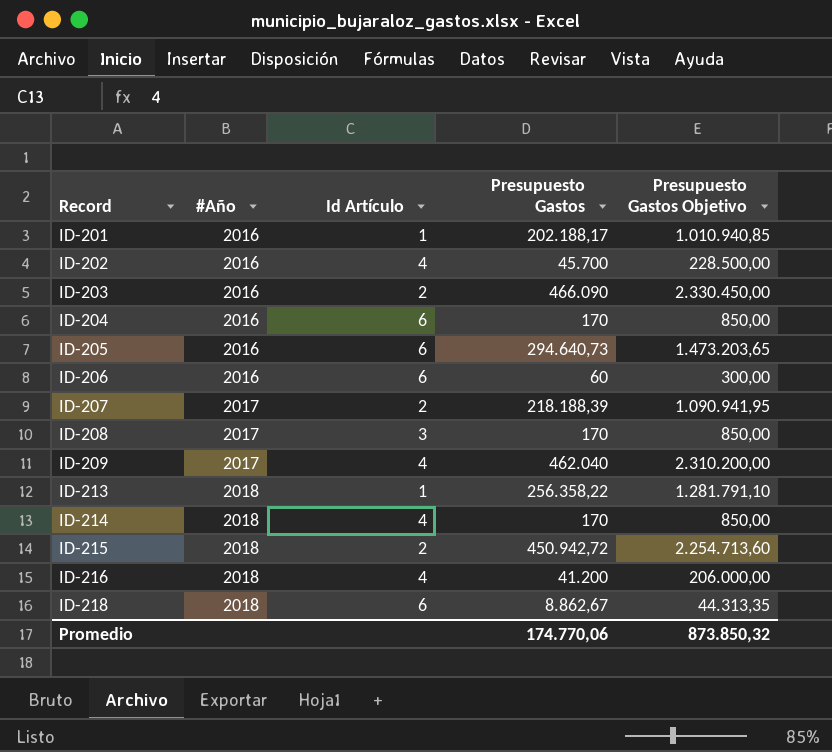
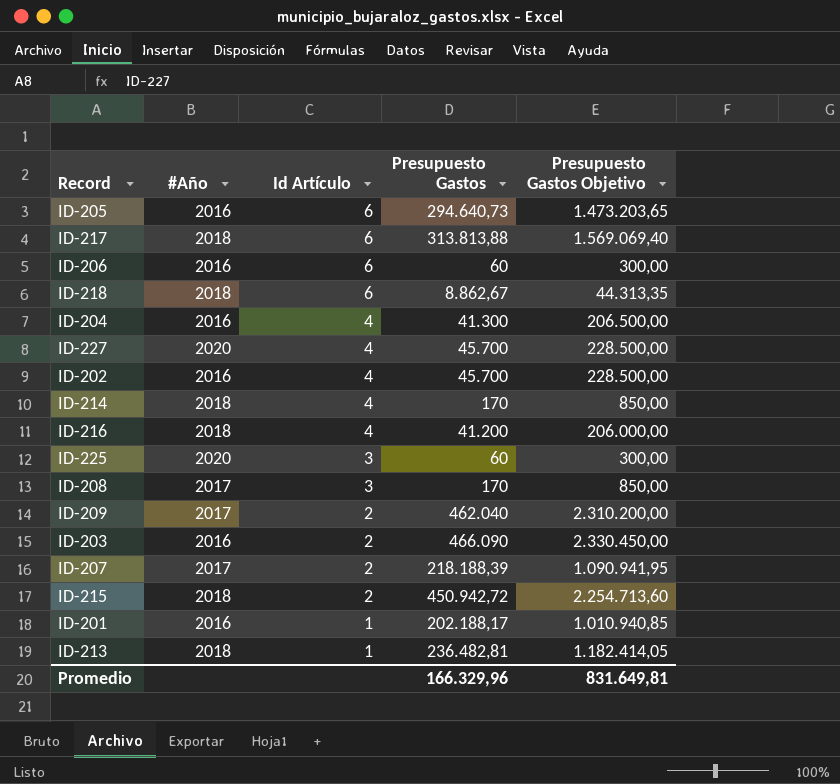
row order: Record ascending -> Id Artículo descending
row ID-217: none -> 2018 | 6 | 313.813,88 | 1.569.069,40
ID-204 | Id Artículo: 6 -> 4
ID-204 | Presupuesto Gastos: 170 -> 41.300
ID-204 | Presupuesto Gastos Objetivo: 850,00 -> 206.500,00
row ID-227: none -> 2020 | 4 | 45.700 | 228.500,00
row ID-225: none -> 2020 | 3 | 60 | 300,00
ID-209 | Id Artículo: 4 -> 2
ID-213 | Presupuesto Gastos: 256.358,22 -> 236.482,81
ID-213 | Presupuesto Gastos Objetivo: 1.281.791,10 -> 1.182.414,05
Promedio | Presupuesto Gastos: 174.770,06 -> 166.329,96
Promedio | Presupuesto Gastos Objetivo: 873.850,32 -> 831.649,81

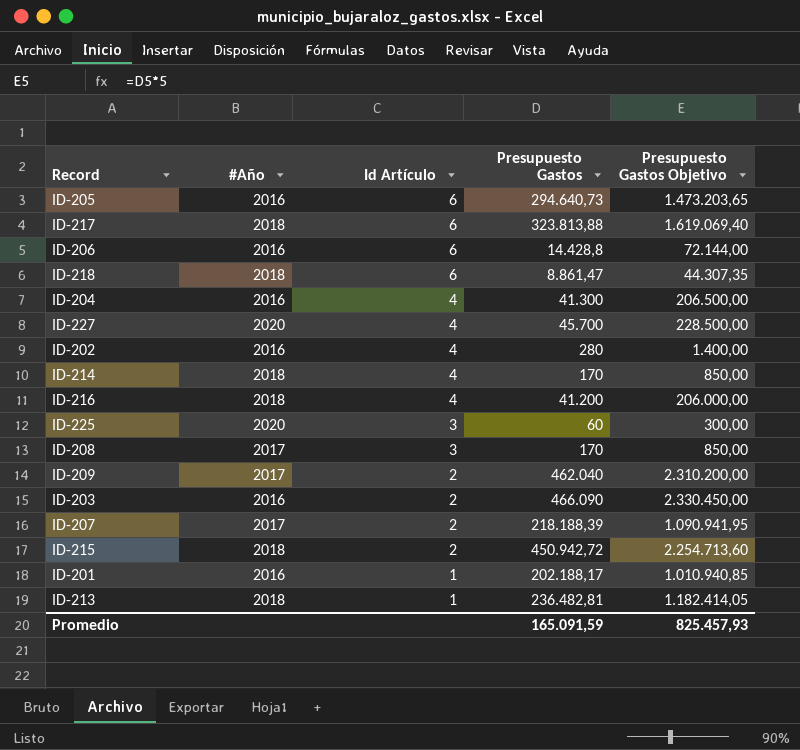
ID-217 | Presupuesto Gastos: 313.813,88 -> 323.813,88
ID-217 | Presupuesto Gastos Objetivo: 1.569.069,40 -> 1.619.069,40
ID-206 | Presupuesto Gastos: 60 -> 14.428,8
ID-206 | Presupuesto Gastos Objetivo: 300,00 -> 72.144,00
ID-218 | Presupuesto Gastos: 8.862,67 -> 8.861,47
ID-218 | Presupuesto Gastos Objetivo: 44.313,35 -> 44.307,35
ID-202 | Presupuesto Gastos: 45.700 -> 280
ID-202 | Presupuesto Gastos Objetivo: 228.500,00 -> 1.400,00
Promedio | Presupuesto Gastos: 166.329,96 -> 165.091,59
Promedio | Presupuesto Gastos Objetivo: 831.649,81 -> 825.457,93

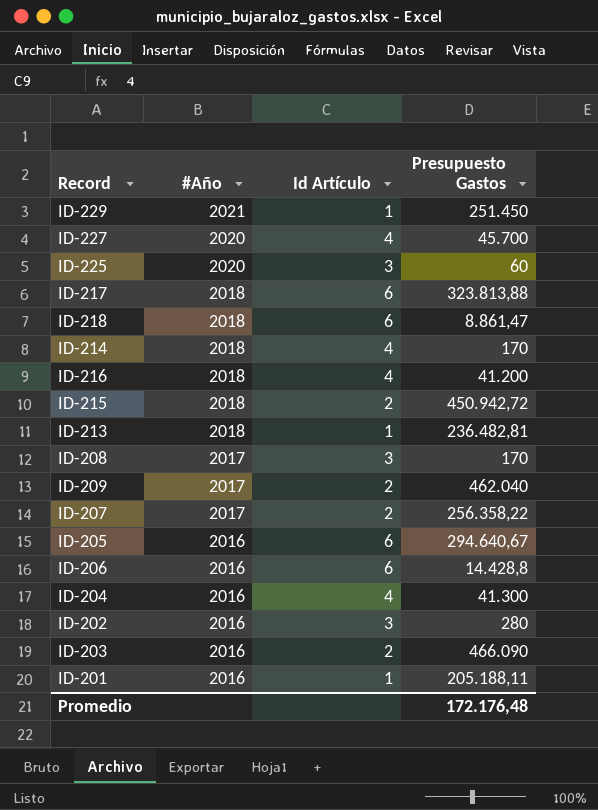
row order: Id Artículo descending -> #Año descending
column Presupuesto Gastos Objetivo | formula: [Presupuesto Gastos] * 5 -> none
row ID-229: none -> 2021 | 1 | 251.450
ID-207 | Presupuesto Gastos: 218.188,39 -> 256.358,22
ID-205 | Presupuesto Gastos: 294.640,73 -> 294.640,67
ID-202 | Id Artículo: 4 -> 3
ID-201 | Presupuesto Gastos: 202.188,17 -> 205.188,11
Promedio | Presupuesto Gastos: 165.091,59 -> 172.176,48

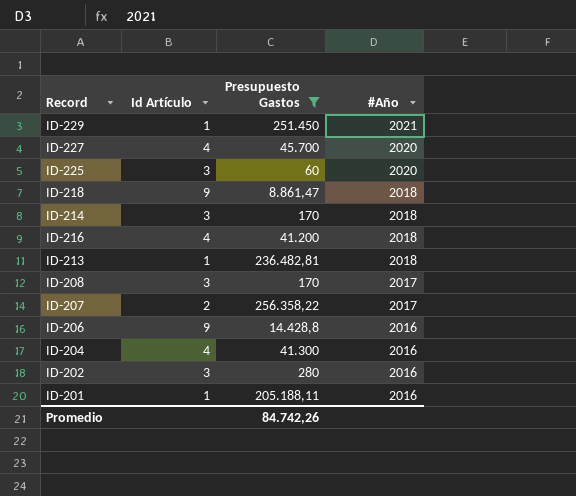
filter: none -> Presupuesto Gastos <= 256.358,22
column #Año | position: 2 -> 4
ID-218 | Id Artículo: 6 -> 9
ID-214 | Id Artículo: 4 -> 3
ID-206 | Id Artículo: 6 -> 9
Promedio | Presupuesto Gastos: 172.176,48 -> 84.742,26

